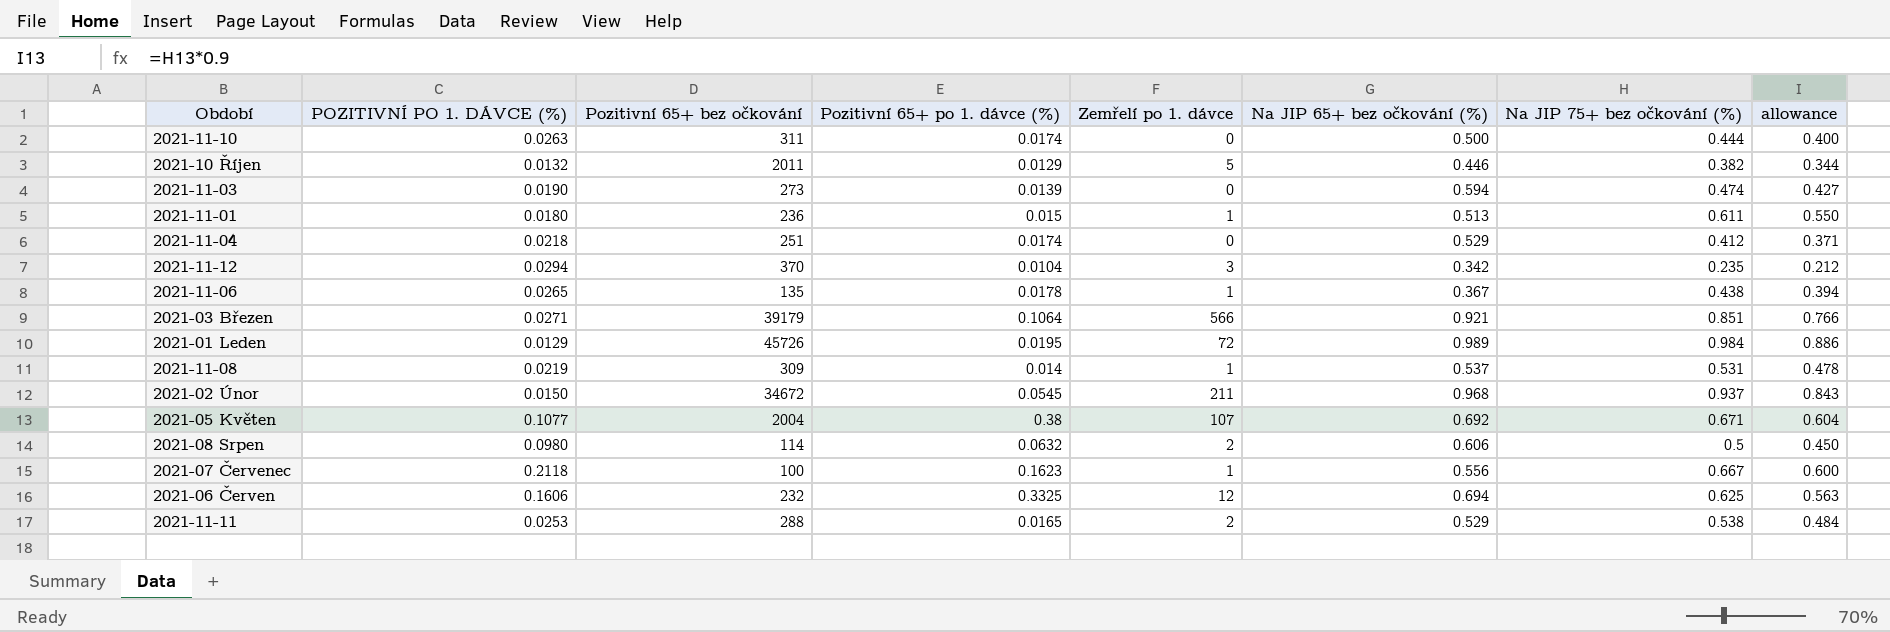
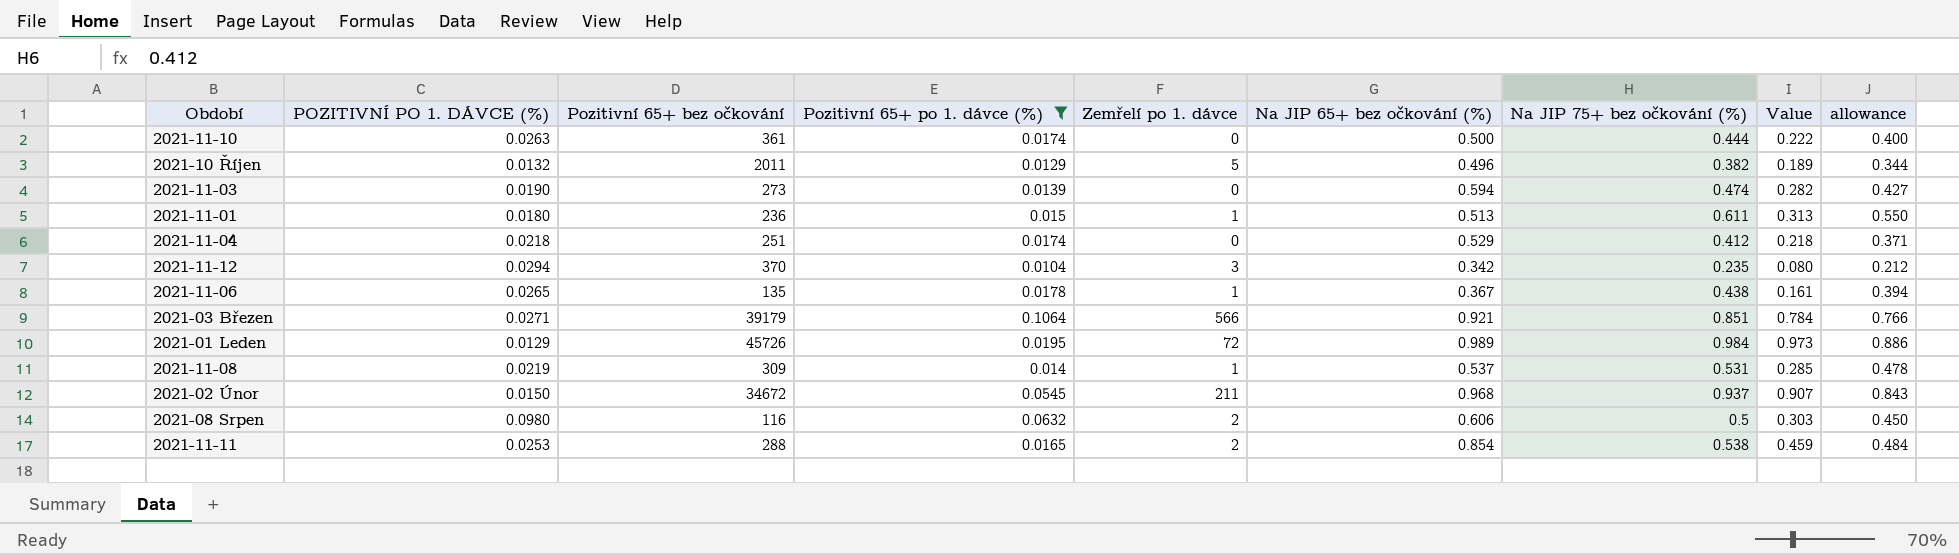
filter: none -> Pozitivní 65+ po 1. dávce (%) <= 0.1064
column Value | formula: none -> [Na JIP 65+ bez očkování (%)] * [Na JIP 75+ bez očkování (%)]
2021-11-10 | Pozitivní 65+ bez očkování: 311 -> 361
2021-10 Říjen | Na JIP 65+ bez očkování (%): 0.446 -> 0.496
2021-08 Srpen | Pozitivní 65+ bez očkování: 114 -> 116
2021-11-11 | Na JIP 65+ bez očkování (%): 0.529 -> 0.854

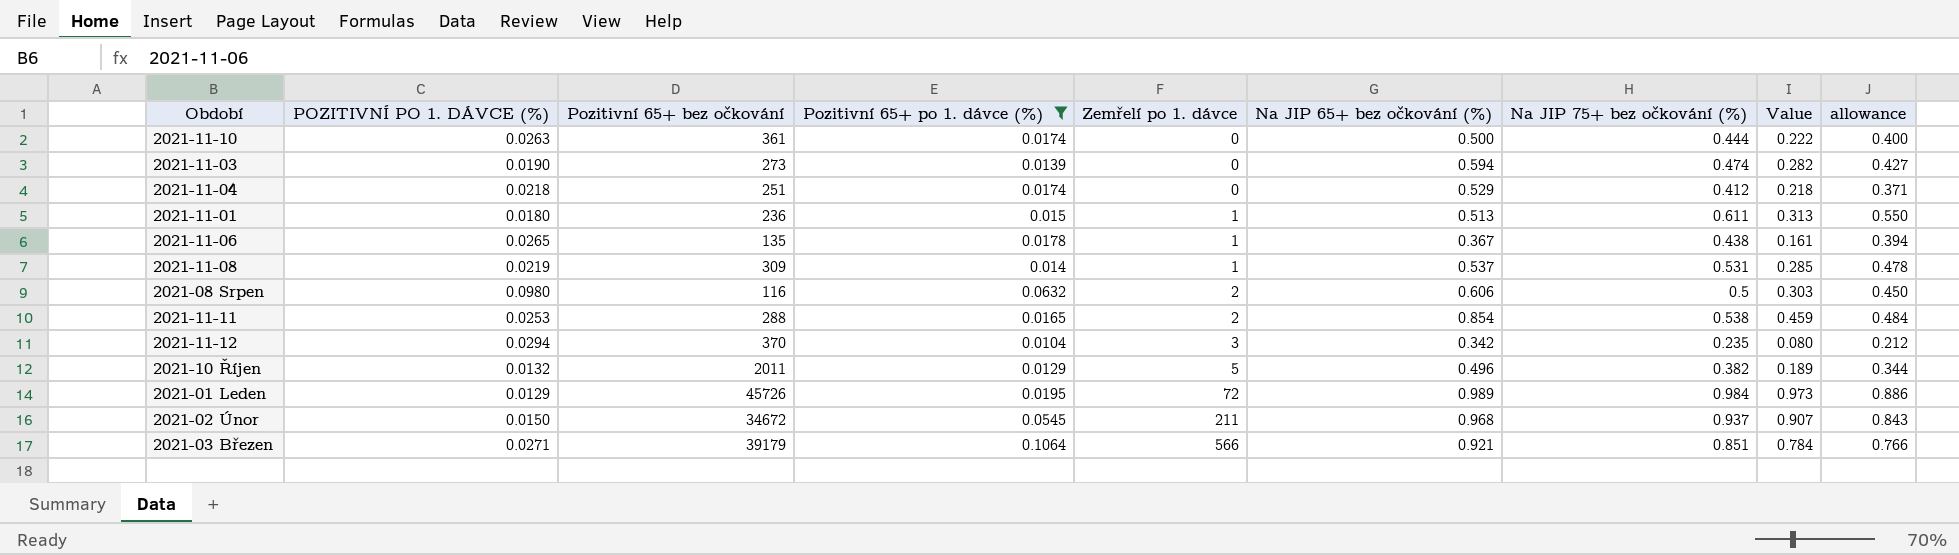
row order: none -> Zemřelí po 1. dávce ascending

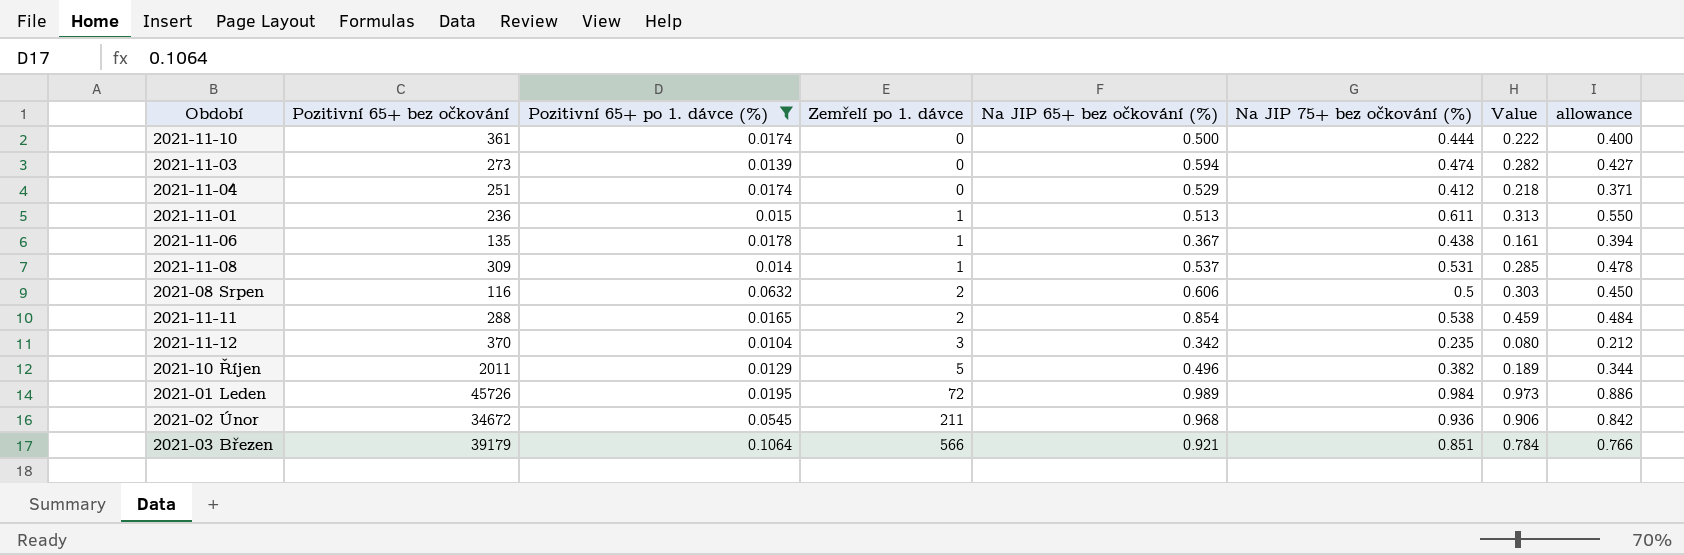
column POZITIVNÍ PO 1. DÁVCE (%) | position: 2 -> none
2021-02 Únor | Na JIP 75+ bez očkování (%): 0.937 -> 0.936
2021-02 Únor | Value: 0.907 -> 0.906
2021-02 Únor | allowance: 0.843 -> 0.842

